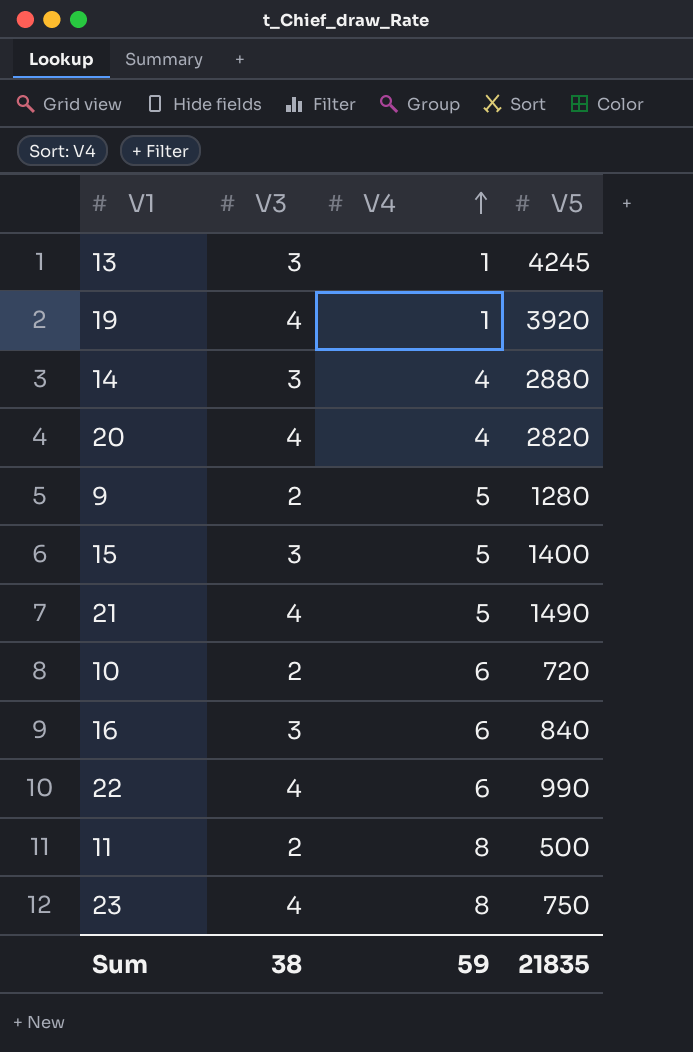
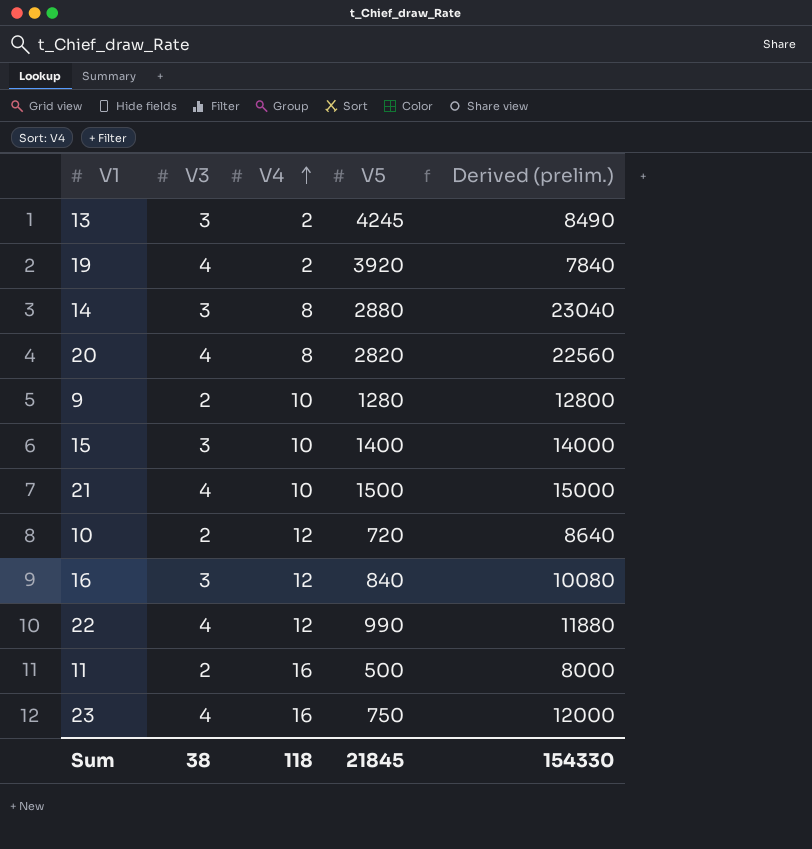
column Derived (prelim.) | formula: none -> [V4] * [V5]
13 | V4: 1 -> 2
19 | V4: 1 -> 2
14 | V4: 4 -> 8
20 | V4: 4 -> 8
9 | V4: 5 -> 10
15 | V4: 5 -> 10
21 | V4: 5 -> 10
21 | V5: 1490 -> 1500
10 | V4: 6 -> 12
16 | V4: 6 -> 12
22 | V4: 6 -> 12
11 | V4: 8 -> 16
23 | V4: 8 -> 16
Sum | V4: 59 -> 118
Sum | V5: 21835 -> 21845

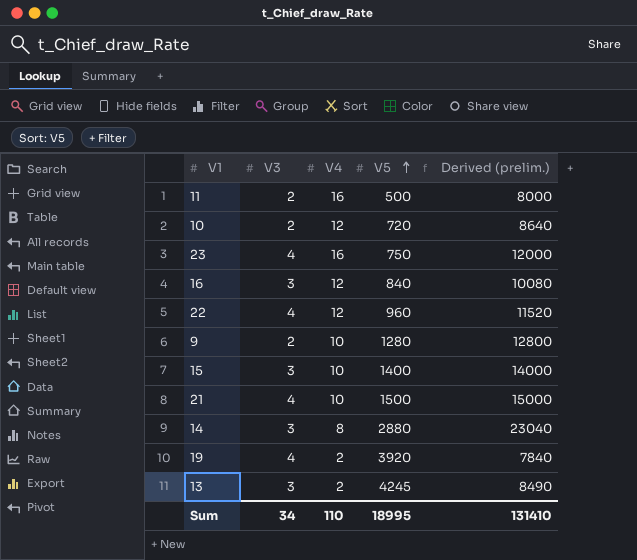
row order: V4 ascending -> V5 ascending
row 20: 4 | 8 | 2820 | 22560 -> none
22 | V5: 990 -> 960
22 | Derived (prelim.): 11880 -> 11520
Sum | V3: 38 -> 34
Sum | V4: 118 -> 110
Sum | V5: 21845 -> 18995
Sum | Derived (prelim.): 154330 -> 131410

